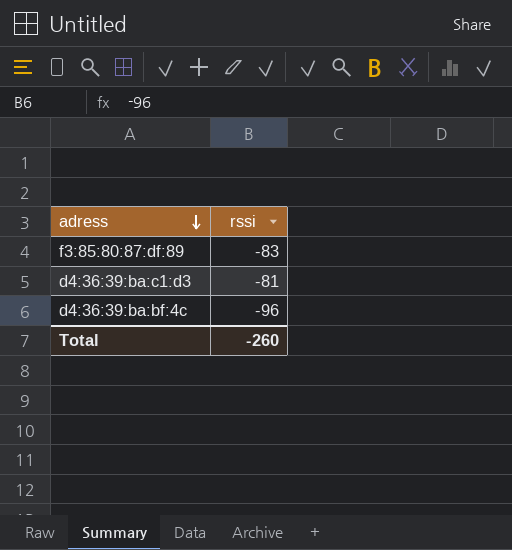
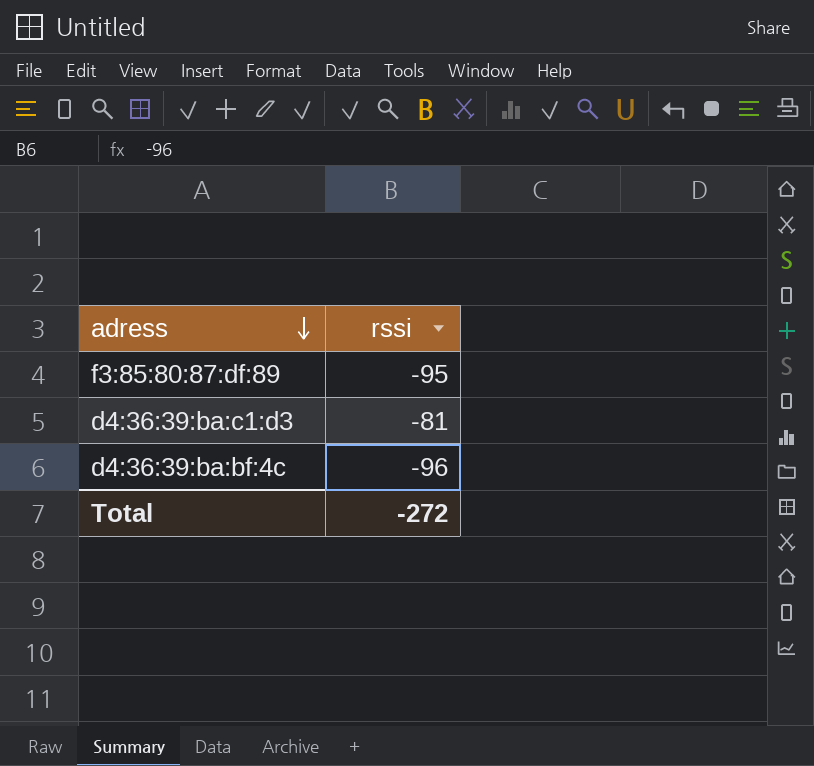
f3:85:80:87:df:89 | rssi: -83 -> -95
Total | rssi: -260 -> -272

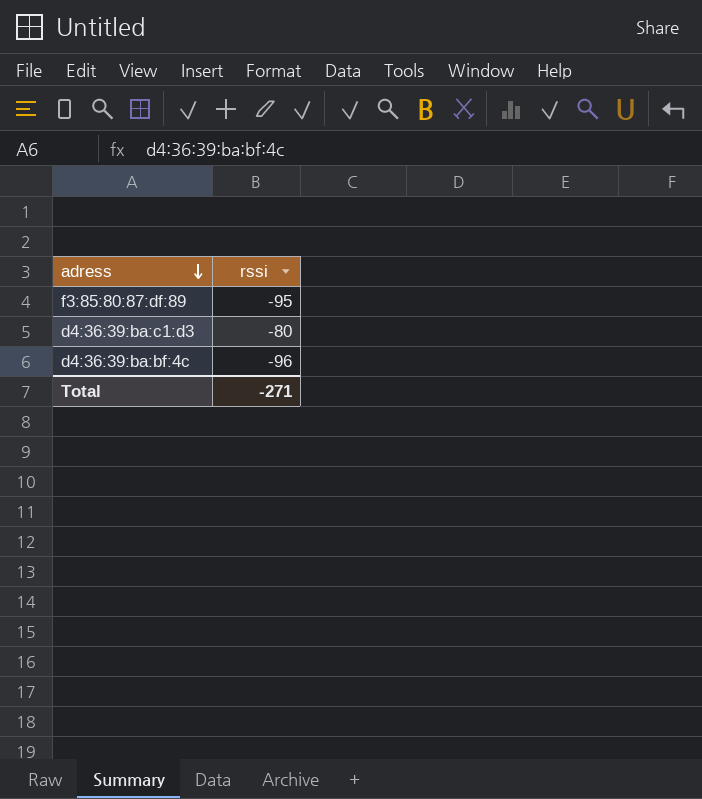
d4:36:39:ba:c1:d3 | rssi: -81 -> -80
Total | rssi: -272 -> -271

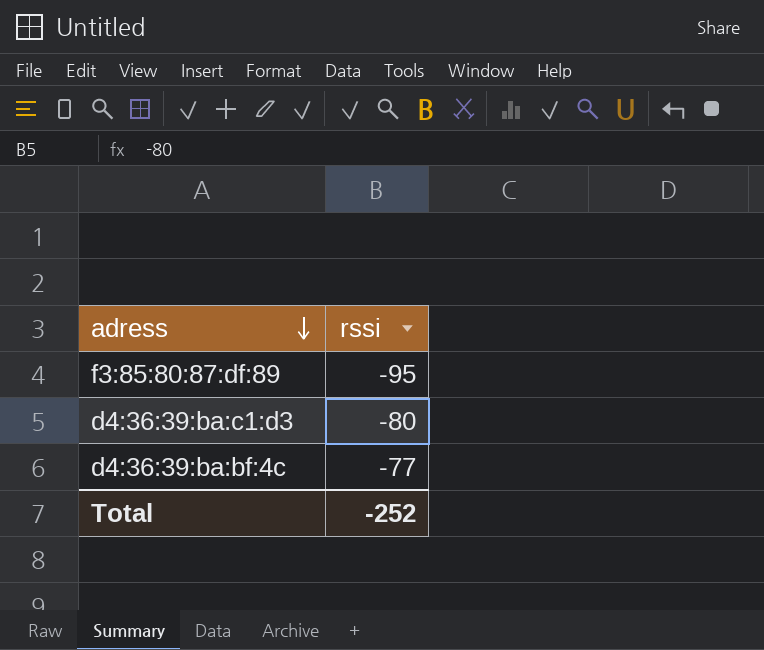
d4:36:39:ba:bf:4c | rssi: -96 -> -77
Total | rssi: -271 -> -252

